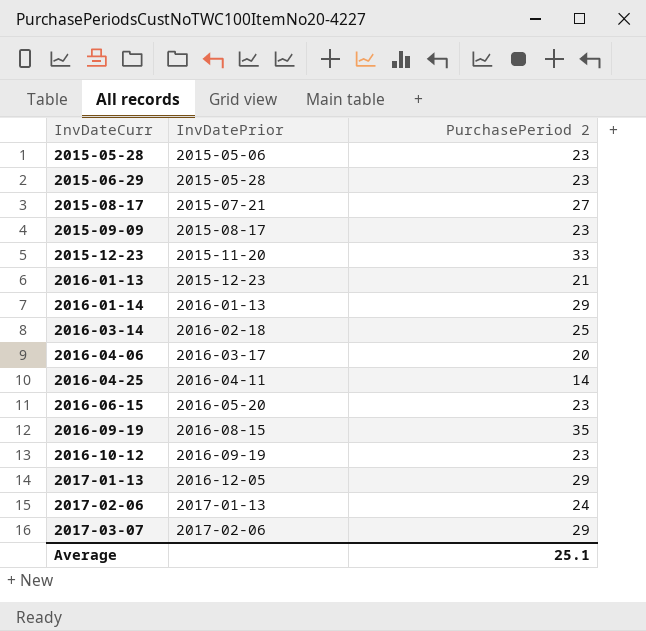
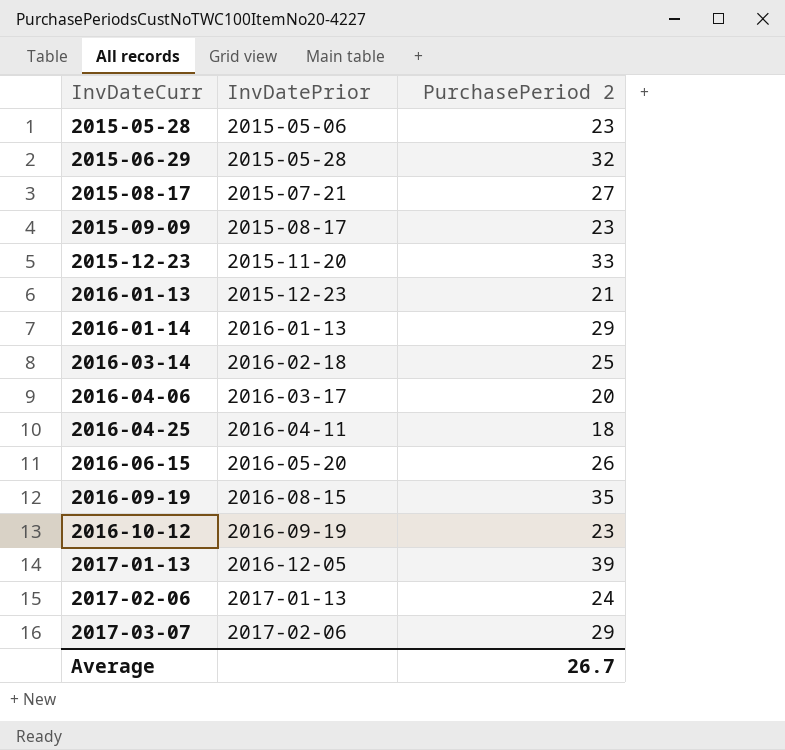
2015-06-29 | PurchasePeriod 2: 23 -> 32
2016-04-25 | PurchasePeriod 2: 14 -> 18
2016-06-15 | PurchasePeriod 2: 23 -> 26
2017-01-13 | PurchasePeriod 2: 29 -> 39
Average | PurchasePeriod 2: 25.1 -> 26.7

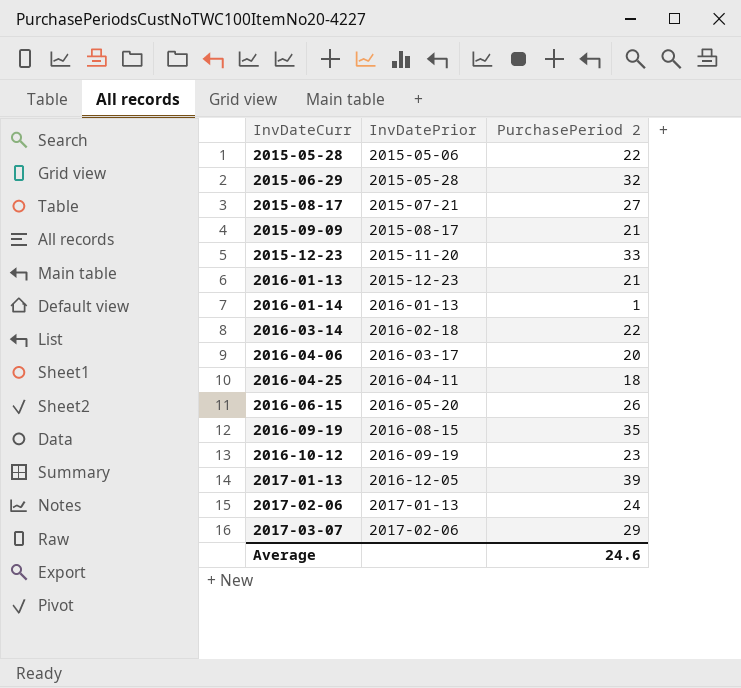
2015-05-28 | PurchasePeriod 2: 23 -> 22
2015-09-09 | PurchasePeriod 2: 23 -> 21
2016-01-14 | PurchasePeriod 2: 29 -> 1
2016-03-14 | PurchasePeriod 2: 25 -> 22
Average | PurchasePeriod 2: 26.7 -> 24.6

